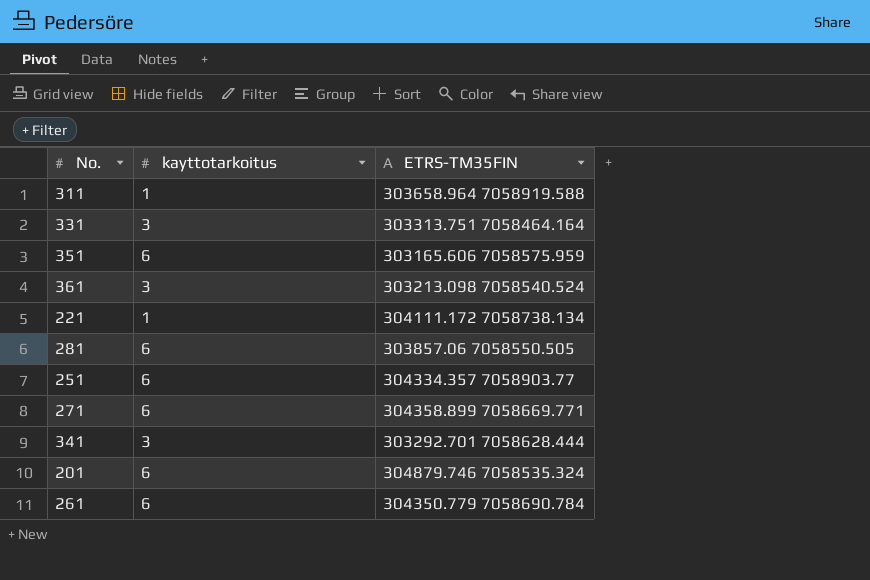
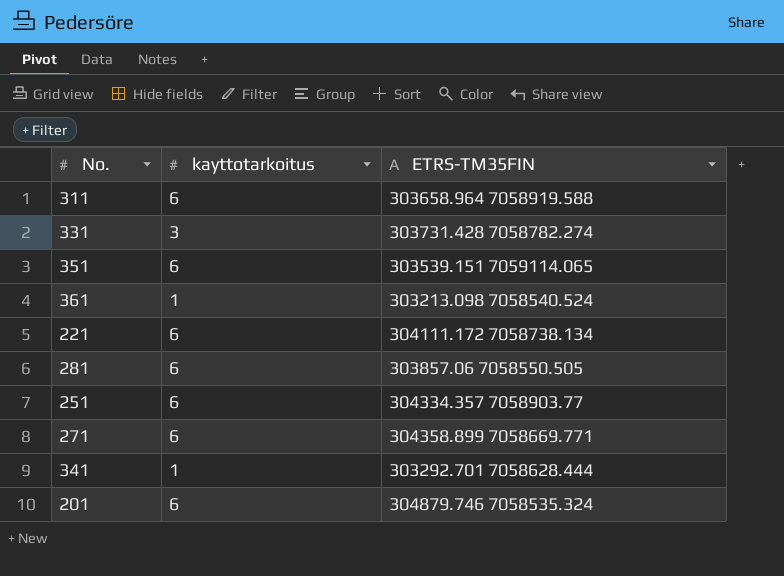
row 261: 6 | 304350.779 7058690.784 -> none
311 | kayttotarkoitus: 1 -> 6
331 | ETRS-TM35FIN: 303313.751 7058464.164 -> 303731.428 7058782.274
351 | ETRS-TM35FIN: 303165.606 7058575.959 -> 303539.151 7059114.065
361 | kayttotarkoitus: 3 -> 1
221 | kayttotarkoitus: 1 -> 6
341 | kayttotarkoitus: 3 -> 1

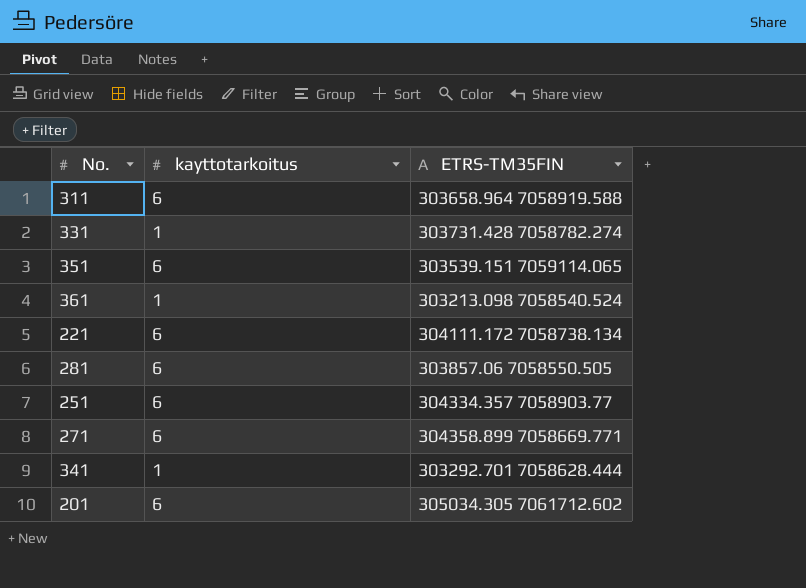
331 | kayttotarkoitus: 3 -> 1
201 | ETRS-TM35FIN: 304879.746 7058535.324 -> 305034.305 7061712.602

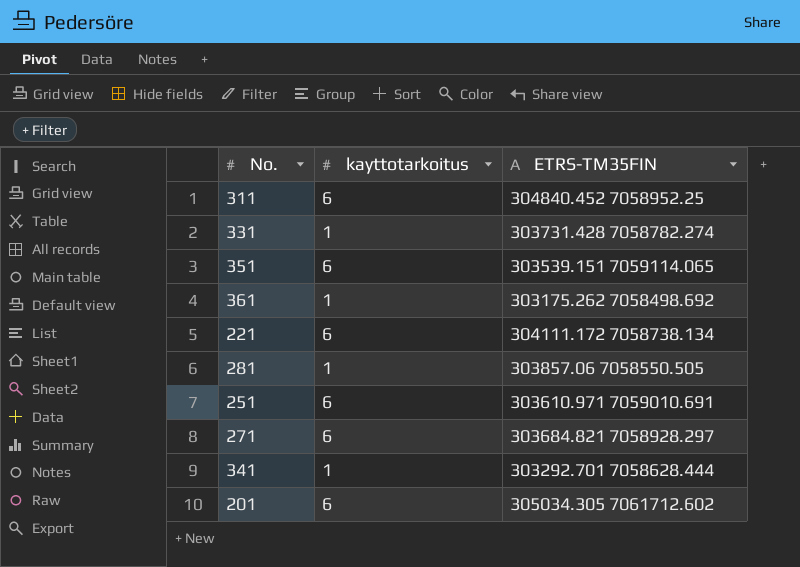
311 | ETRS-TM35FIN: 303658.964 7058919.588 -> 304840.452 7058952.25
361 | ETRS-TM35FIN: 303213.098 7058540.524 -> 303175.262 7058498.692
281 | kayttotarkoitus: 6 -> 1
251 | ETRS-TM35FIN: 304334.357 7058903.77 -> 303610.971 7059010.691
271 | ETRS-TM35FIN: 304358.899 7058669.771 -> 303684.821 7058928.297

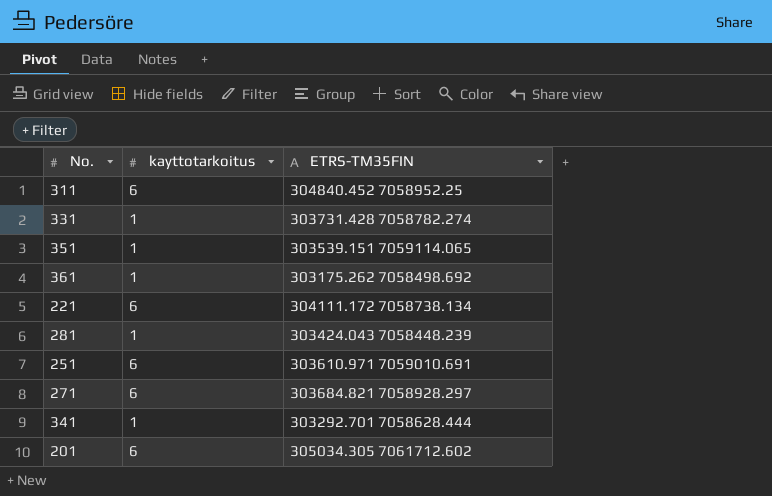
351 | kayttotarkoitus: 6 -> 1
281 | ETRS-TM35FIN: 303857.06 7058550.505 -> 303424.043 7058448.239

